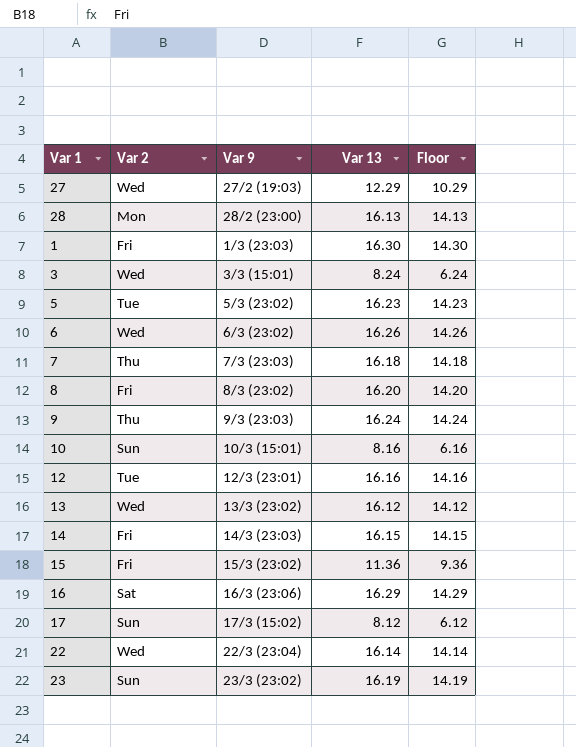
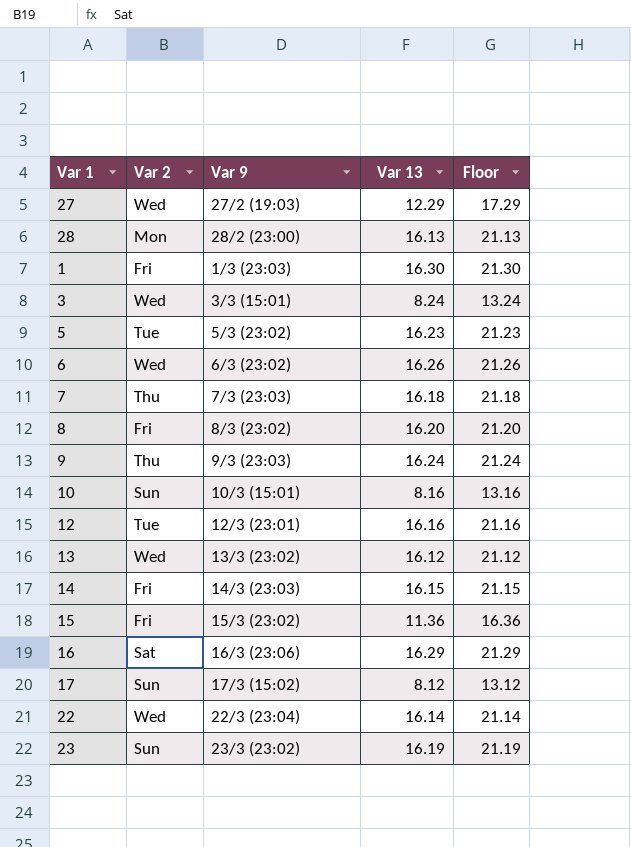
column Floor | formula: [Var 13] - 2 -> [Var 13] + 5

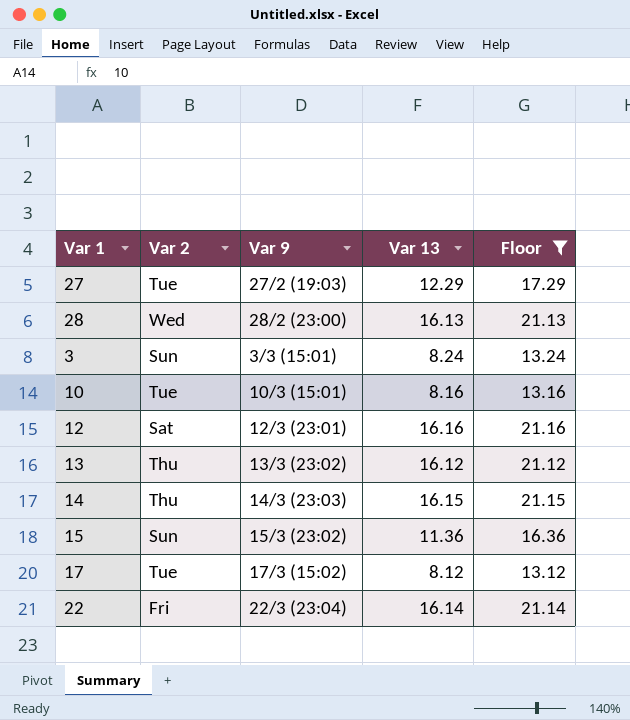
filter: none -> Floor <= 21.16
27 | Var 2: Wed -> Tue
28 | Var 2: Mon -> Wed
3 | Var 2: Wed -> Sun
10 | Var 2: Sun -> Tue
12 | Var 2: Tue -> Sat
13 | Var 2: Wed -> Thu
14 | Var 2: Fri -> Thu
15 | Var 2: Fri -> Sun
17 | Var 2: Sun -> Tue
22 | Var 2: Wed -> Fri

